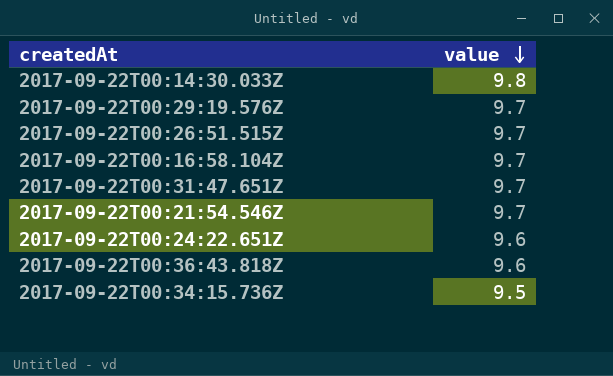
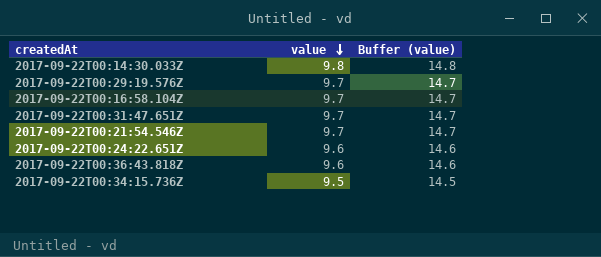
column Buffer (value) | formula: none -> [value] + 5
row 2017-09-22T00:26:51.515Z: 9.7 -> none

